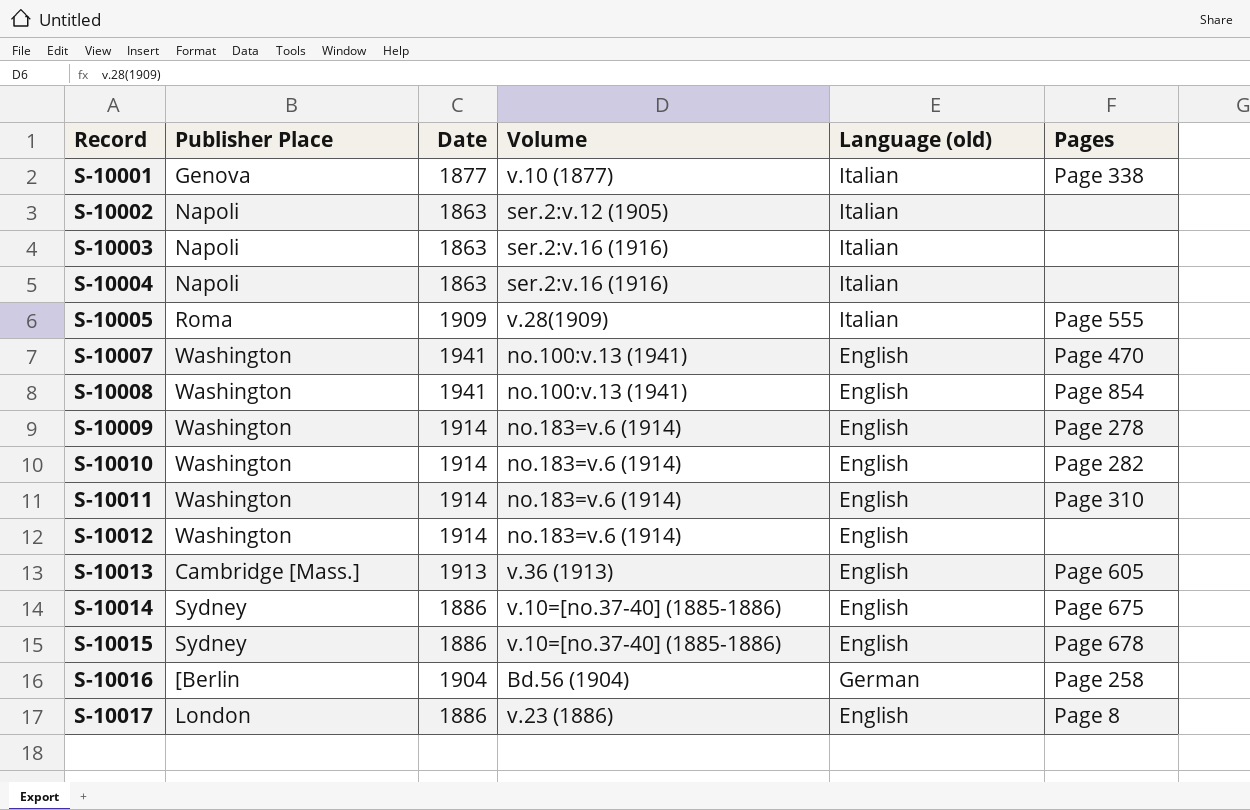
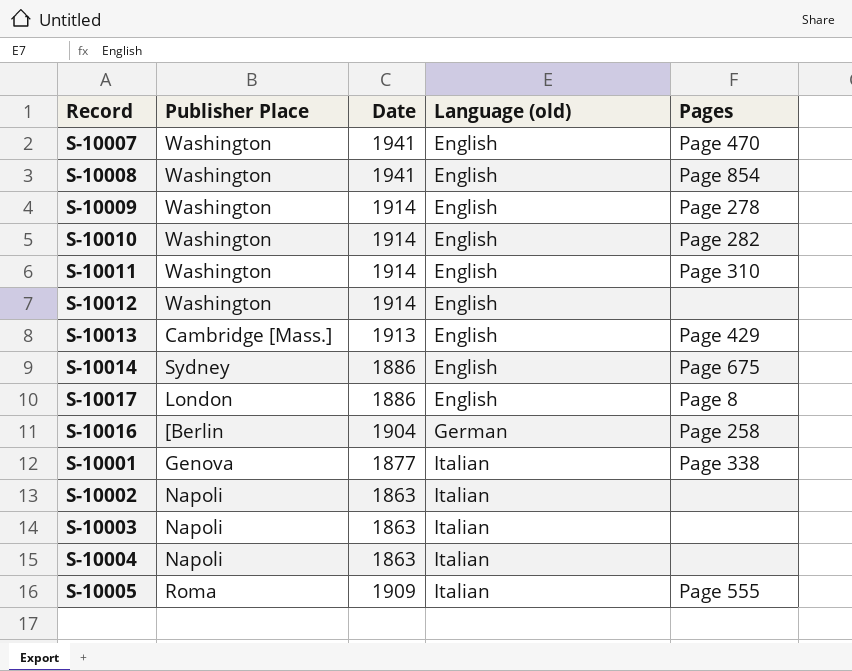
row order: Record ascending -> Language (old) ascending
column Volume | position: 4 -> none
row S-10015: Sydney | 1886 | v.10=[no.37-40] (1885-1886) | English | Page 678 -> none
S-10013 | Pages: Page 605 -> Page 429

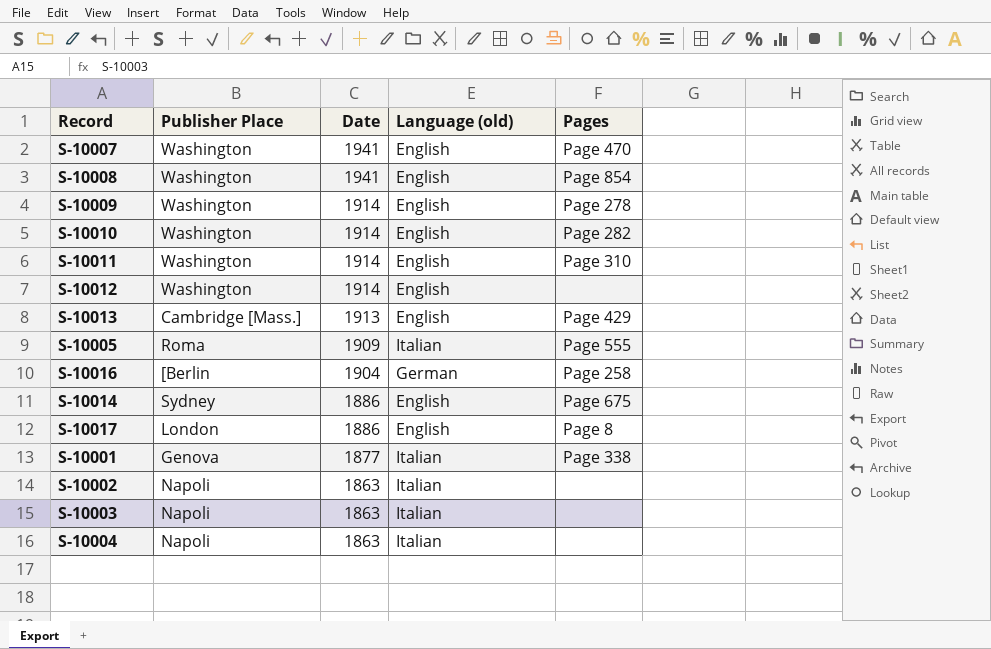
row order: Language (old) ascending -> Date descending

